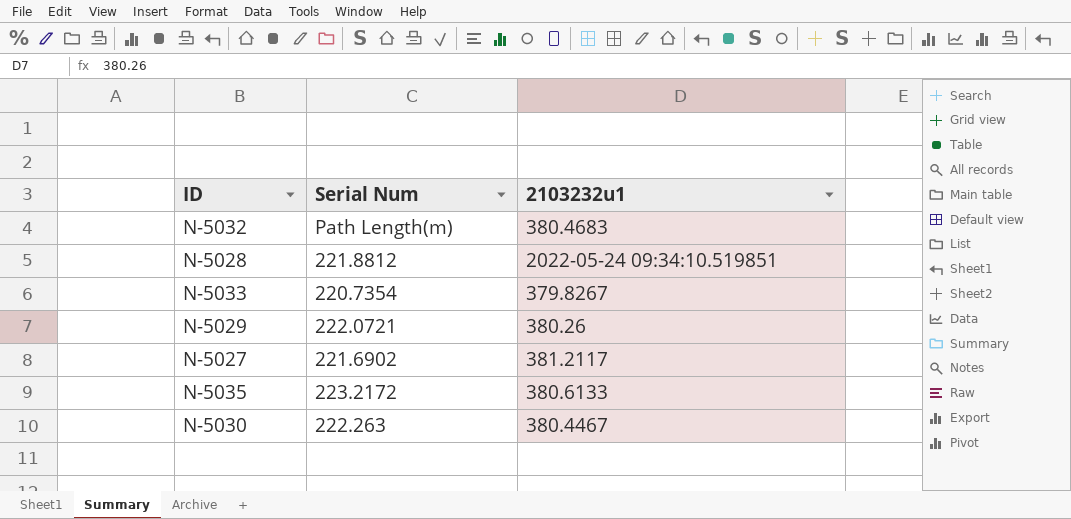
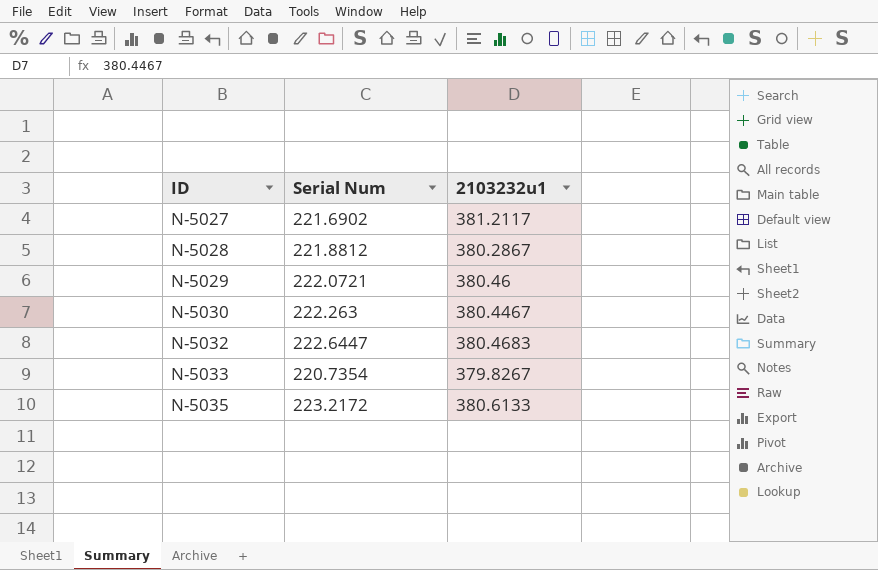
row order: none -> ID ascending
N-5028 | 2103232u1: 2022-05-24 09:34:10.519851 -> 380.2867
N-5029 | 2103232u1: 380.26 -> 380.46
N-5032 | Serial Num: Path Length(m) -> 222.6447

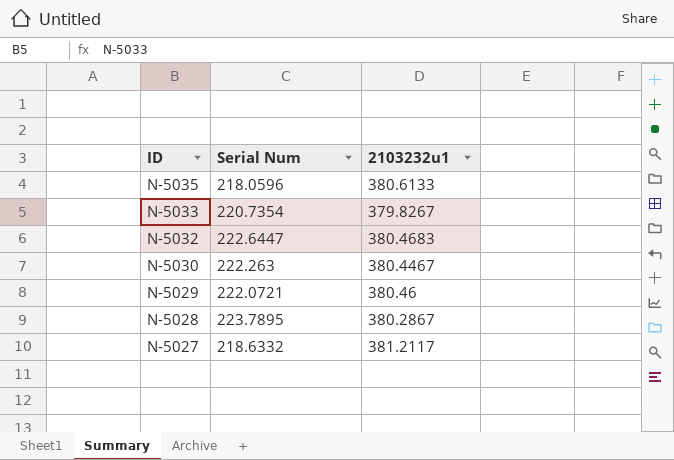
row order: ID ascending -> ID descending
N-5035 | Serial Num: 223.2172 -> 218.0596
N-5028 | Serial Num: 221.8812 -> 223.7895
N-5027 | Serial Num: 221.6902 -> 218.6332

